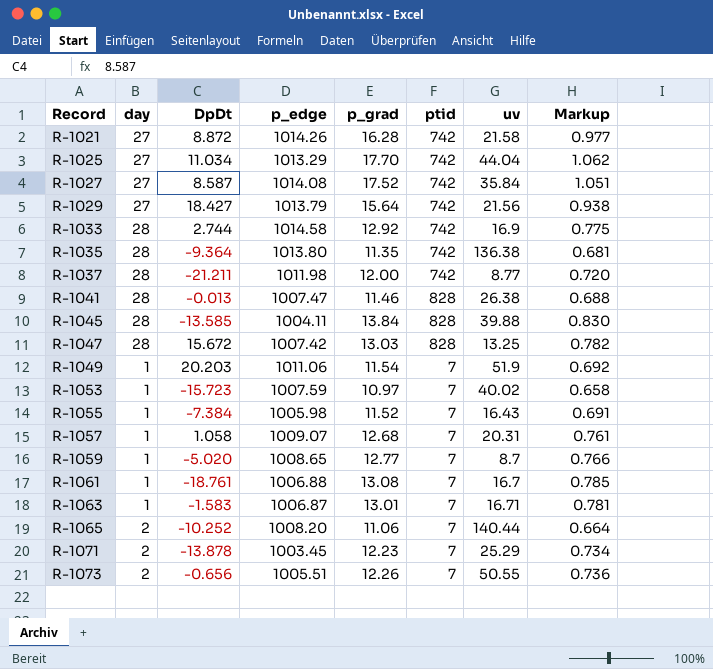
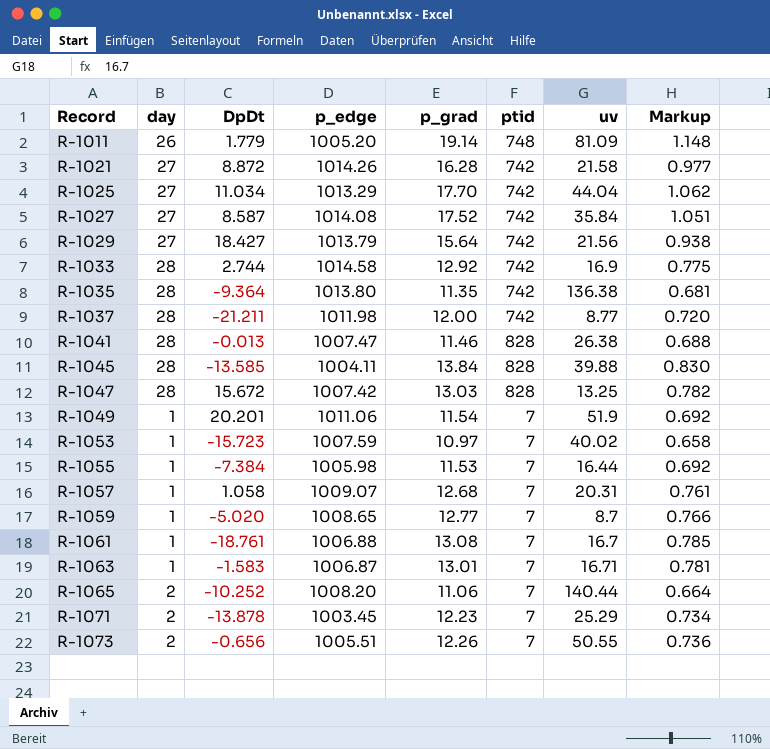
row R-1011: none -> 26 | 1.779 | 1005.20 | 19.14 | 748 | 81.09 | 1.148
R-1049 | DpDt: 20.203 -> 20.201
R-1055 | p_grad: 11.52 -> 11.53
R-1055 | uv: 16.43 -> 16.44
R-1055 | Markup: 0.691 -> 0.692

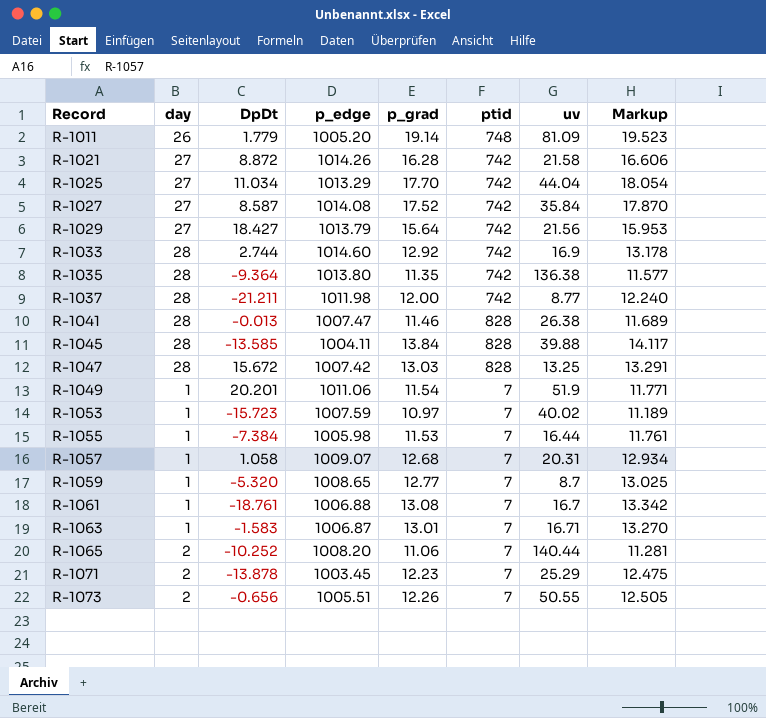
column Markup | formula: [p_grad] * 0.06 -> [p_grad] * 1.02
R-1033 | p_edge: 1014.58 -> 1014.60
R-1059 | DpDt: -5.020 -> -5.320

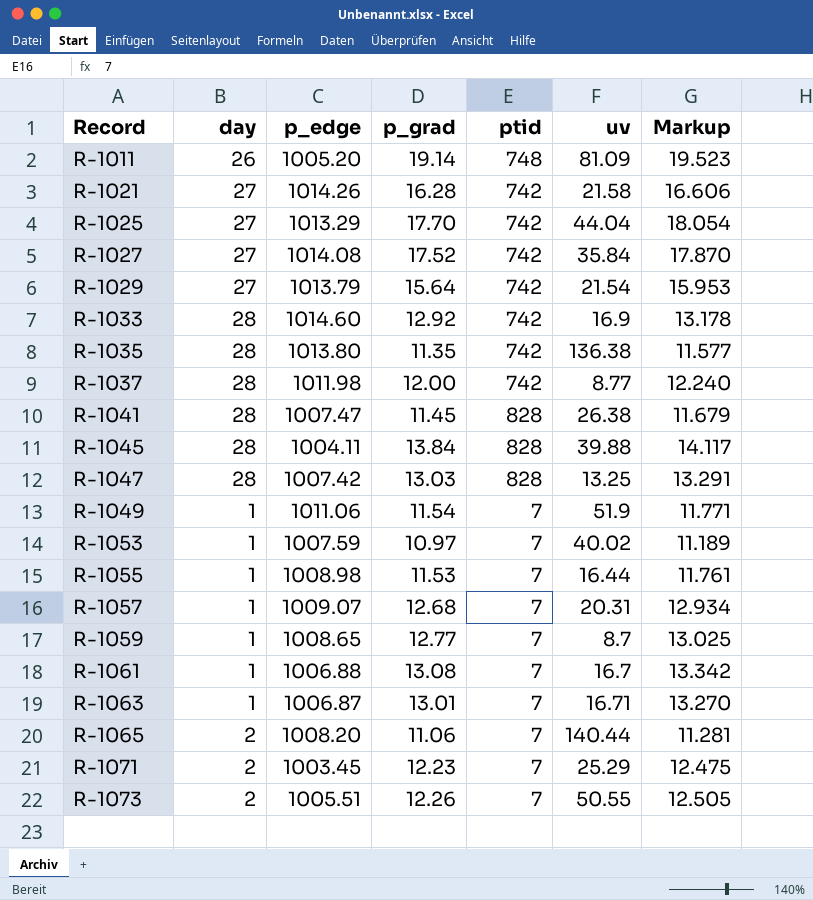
column DpDt | position: 3 -> none
R-1029 | uv: 21.56 -> 21.54
R-1041 | p_grad: 11.46 -> 11.45
R-1041 | Markup: 11.689 -> 11.679
R-1055 | p_edge: 1005.98 -> 1008.98

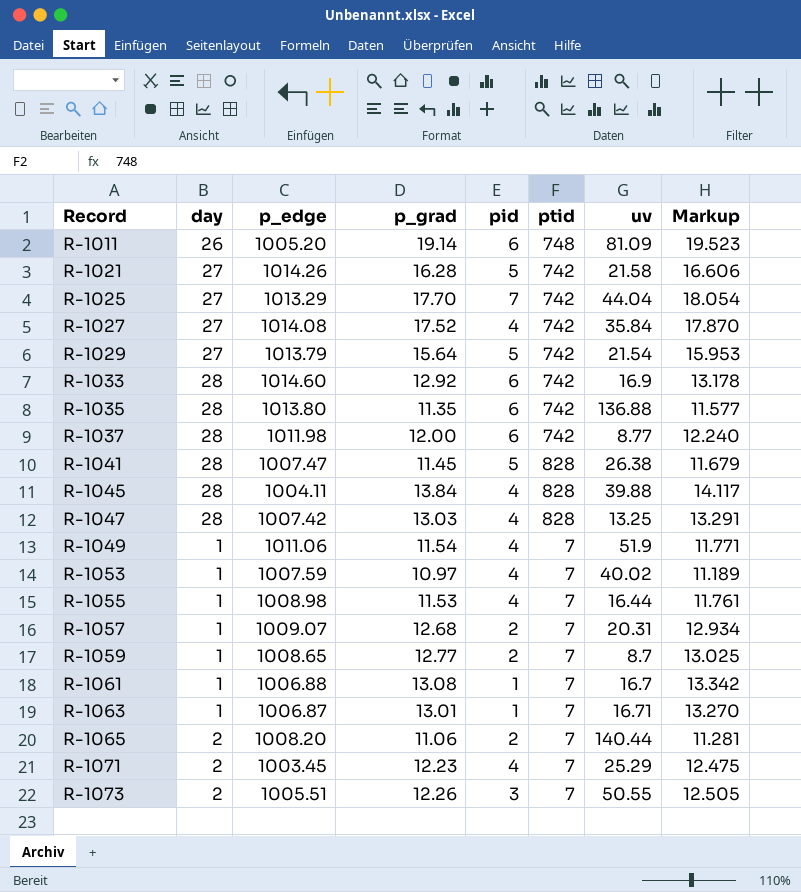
column pid | position: none -> 5
R-1035 | uv: 136.38 -> 136.88

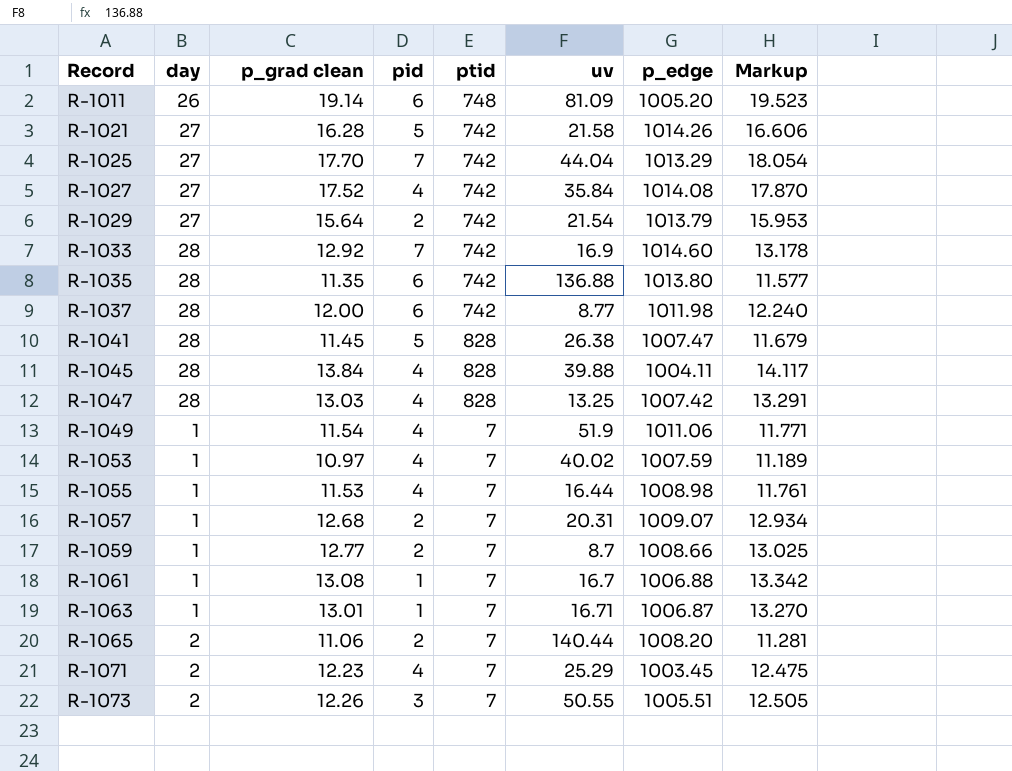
column name: p_grad -> p_grad clean
column p_edge | position: 3 -> 7
R-1029 | pid: 5 -> 2
R-1033 | pid: 6 -> 7
R-1059 | p_edge: 1008.65 -> 1008.66

